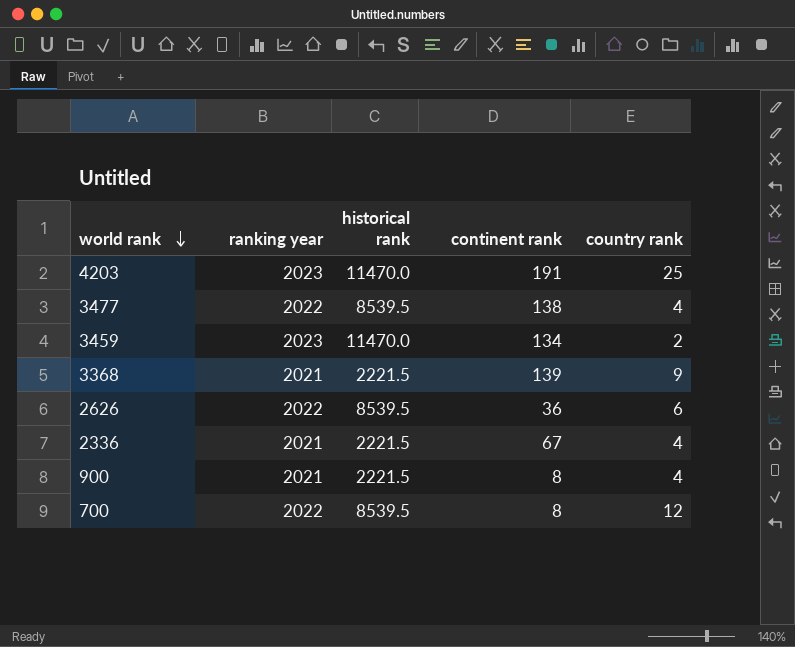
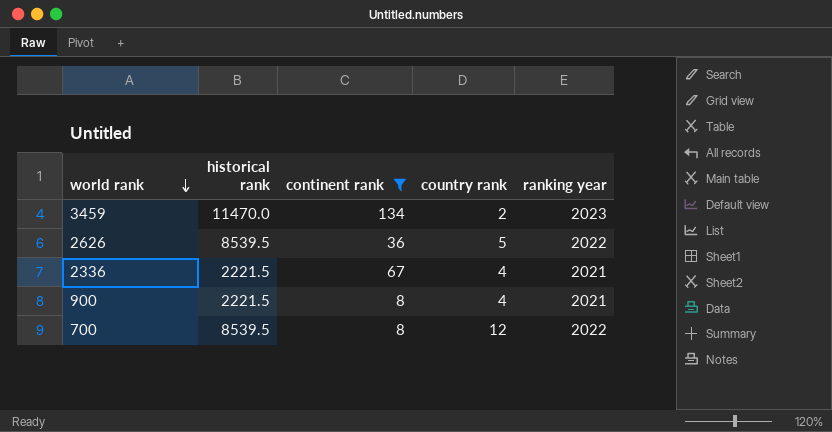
filter: none -> continent rank <= 134
column ranking year | position: 2 -> 5
2626 | country rank: 6 -> 5

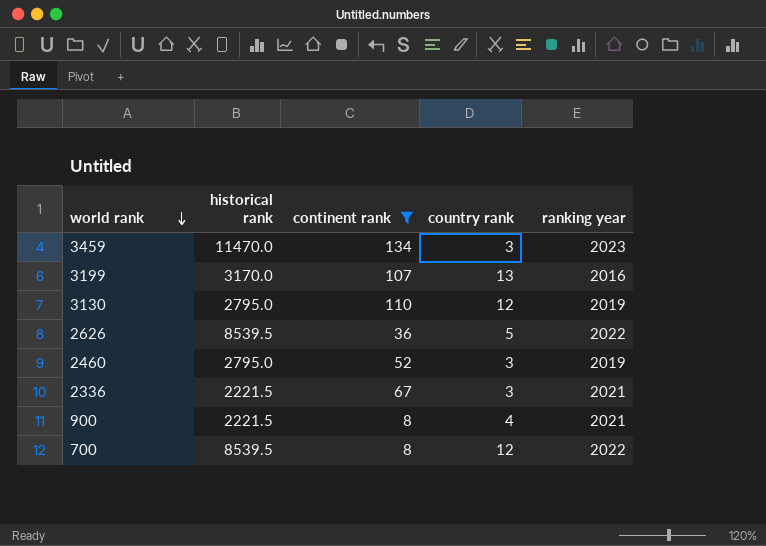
3459 | country rank: 2 -> 3
row 3199: none -> 3170.0 | 107 | 13 | 2016
row 3130: none -> 2795.0 | 110 | 12 | 2019
row 2460: none -> 2795.0 | 52 | 3 | 2019
2336 | country rank: 4 -> 3

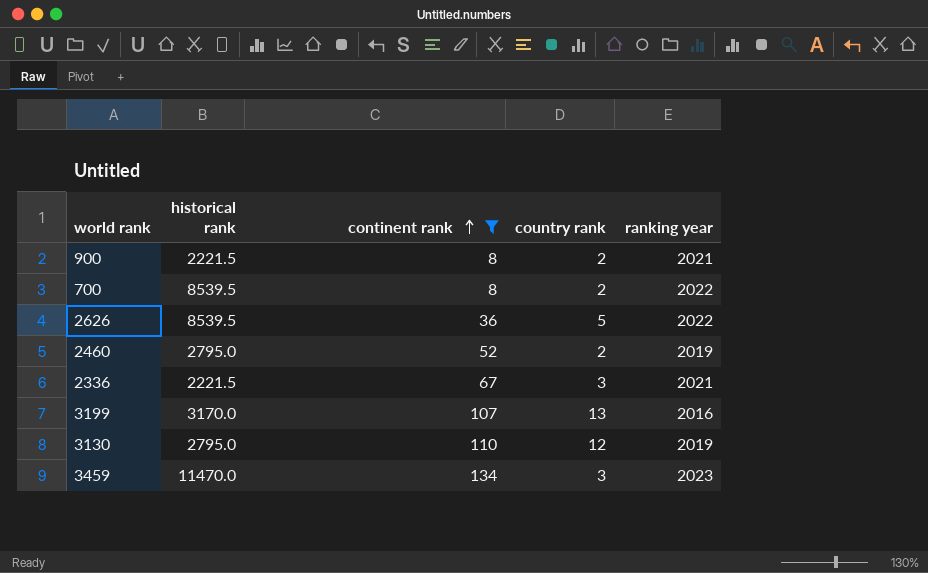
row order: world rank descending -> continent rank ascending
900 | country rank: 4 -> 2
700 | country rank: 12 -> 2
2460 | country rank: 3 -> 2

